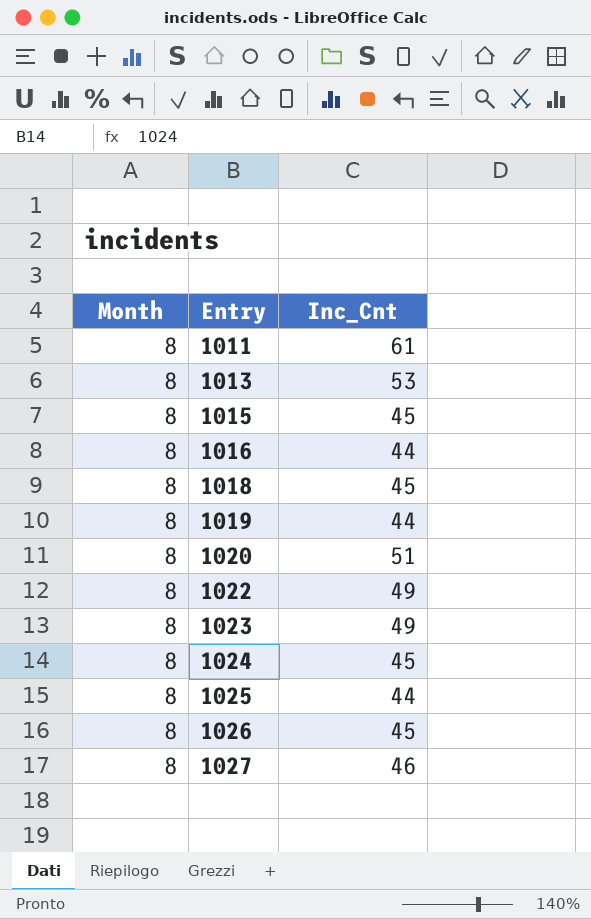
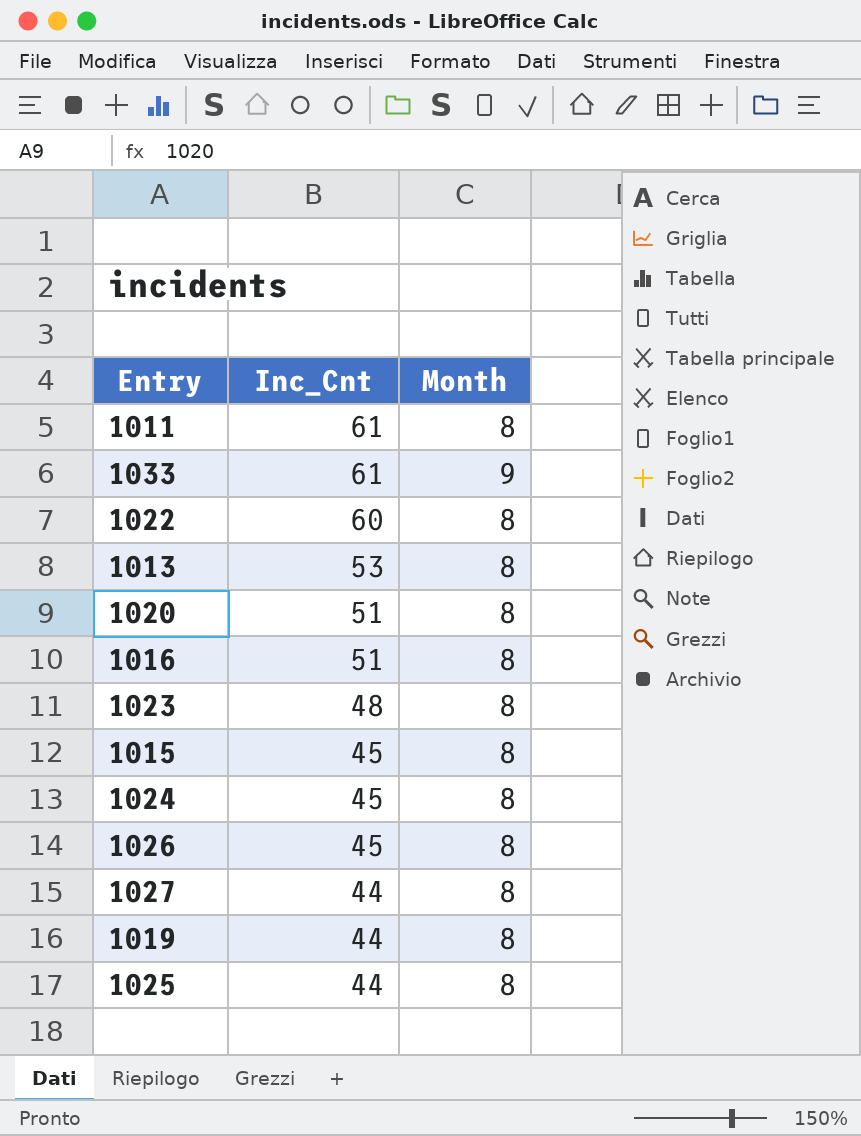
row order: Entry ascending -> Inc_Cnt descending
column Month | position: 1 -> 3
row 1018: 8 | 45 -> none
row 1033: none -> 61 | 9
1022 | Inc_Cnt: 49 -> 60
1016 | Inc_Cnt: 44 -> 51
1023 | Inc_Cnt: 49 -> 48
1027 | Inc_Cnt: 46 -> 44

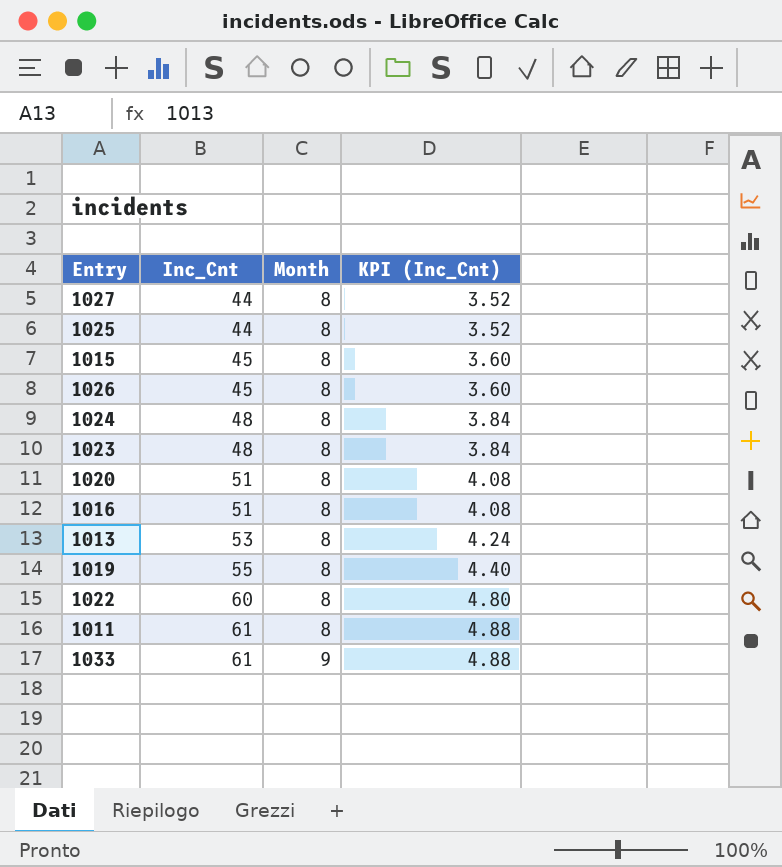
row order: Inc_Cnt descending -> Inc_Cnt ascending
column KPI (Inc_Cnt) | formula: none -> [Inc_Cnt] * 0.08
1024 | Inc_Cnt: 45 -> 48
1019 | Inc_Cnt: 44 -> 55

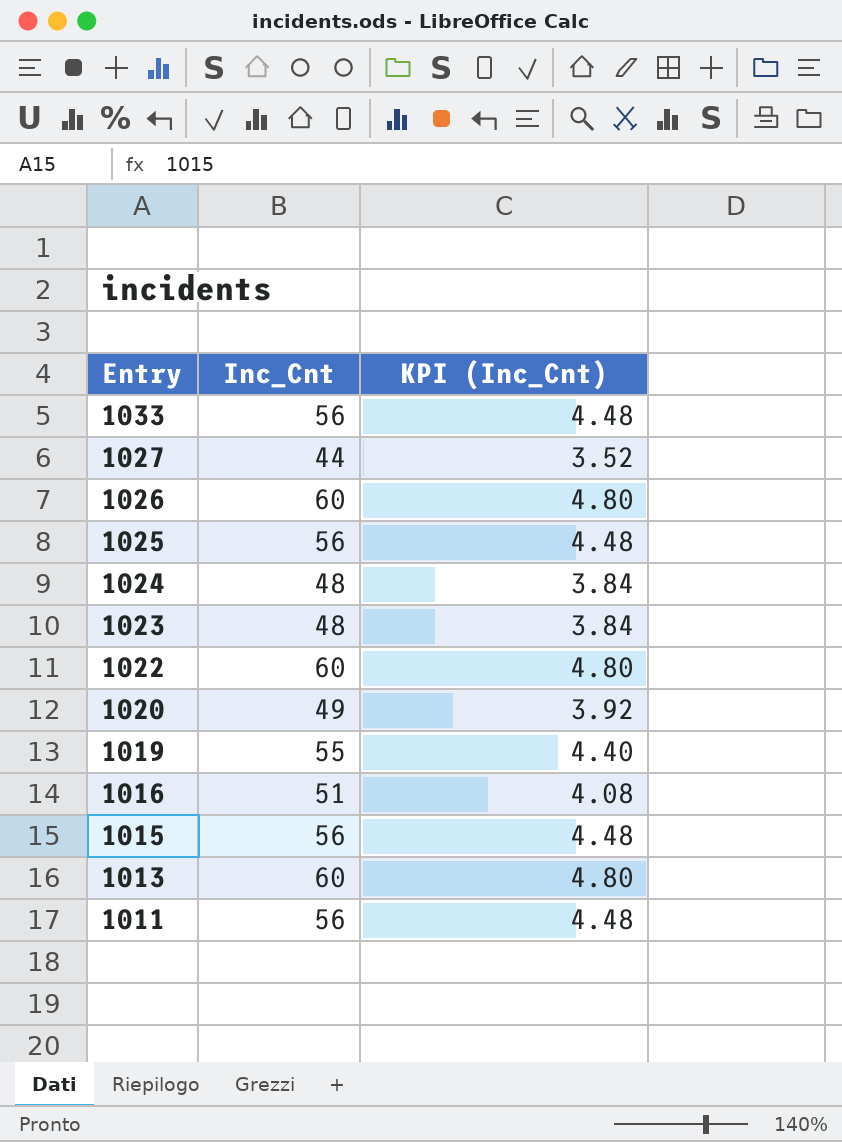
row order: Inc_Cnt ascending -> Entry descending
column Month | position: 3 -> none
1033 | Inc_Cnt: 61 -> 56
1033 | KPI (Inc_Cnt): 4.88 -> 4.48
1026 | Inc_Cnt: 45 -> 60
1026 | KPI (Inc_Cnt): 3.60 -> 4.80
1025 | Inc_Cnt: 44 -> 56
1025 | KPI (Inc_Cnt): 3.52 -> 4.48
1020 | Inc_Cnt: 51 -> 49
1020 | KPI (Inc_Cnt): 4.08 -> 3.92
1015 | Inc_Cnt: 45 -> 56
1015 | KPI (Inc_Cnt): 3.60 -> 4.48
1013 | Inc_Cnt: 53 -> 60
1013 | KPI (Inc_Cnt): 4.24 -> 4.80
1011 | Inc_Cnt: 61 -> 56
1011 | KPI (Inc_Cnt): 4.88 -> 4.48

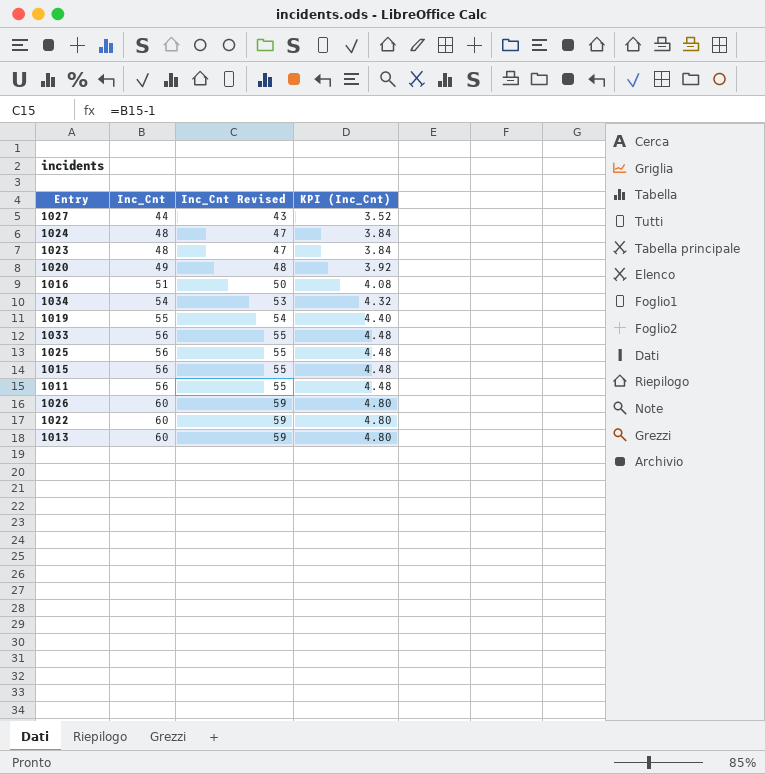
row order: Entry descending -> Inc_Cnt ascending
column Inc_Cnt Revised | formula: none -> [Inc_Cnt] - 1
row 1034: none -> 54 | 53 | 4.32

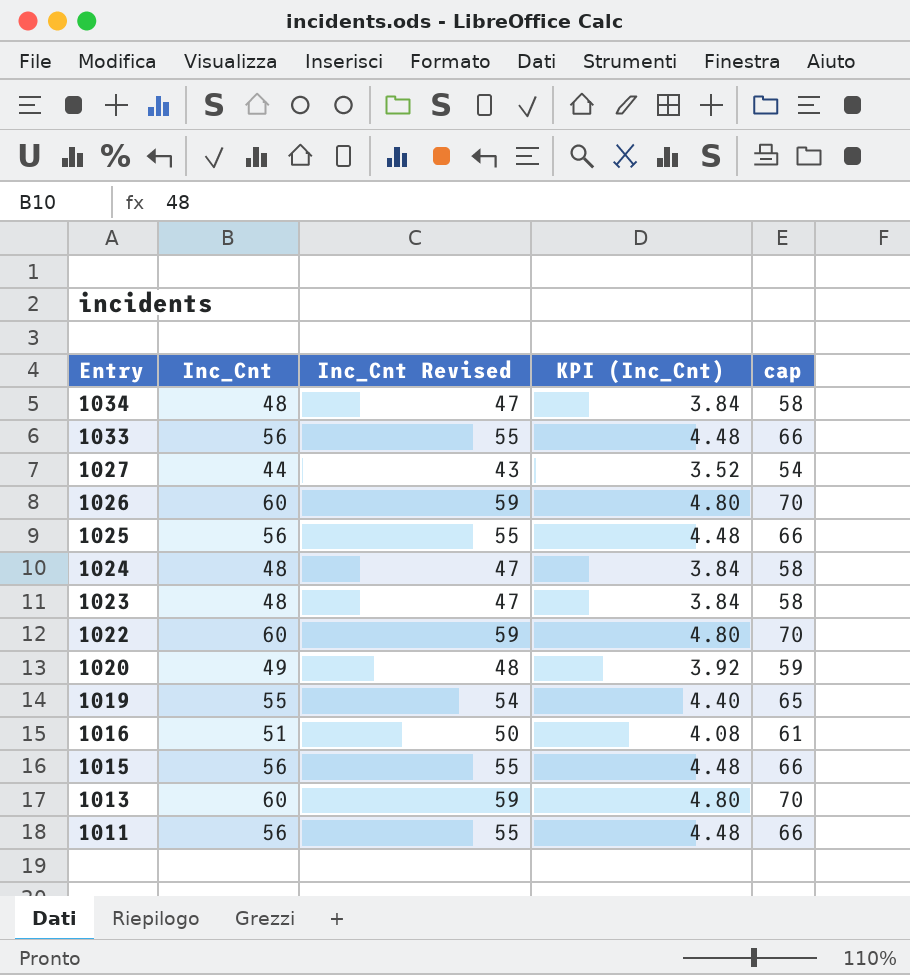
row order: Inc_Cnt ascending -> Entry descending
column cap | formula: none -> [Inc_Cnt] + 10
1034 | Inc_Cnt: 54 -> 48
1034 | Inc_Cnt Revised: 53 -> 47
1034 | KPI (Inc_Cnt): 4.32 -> 3.84

